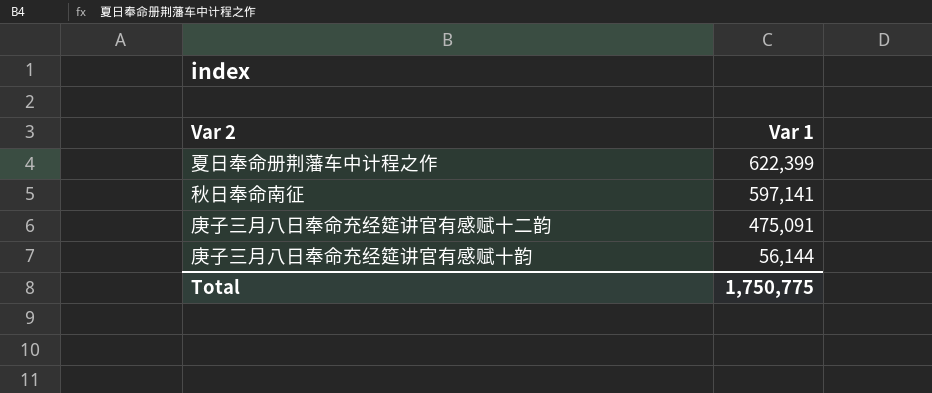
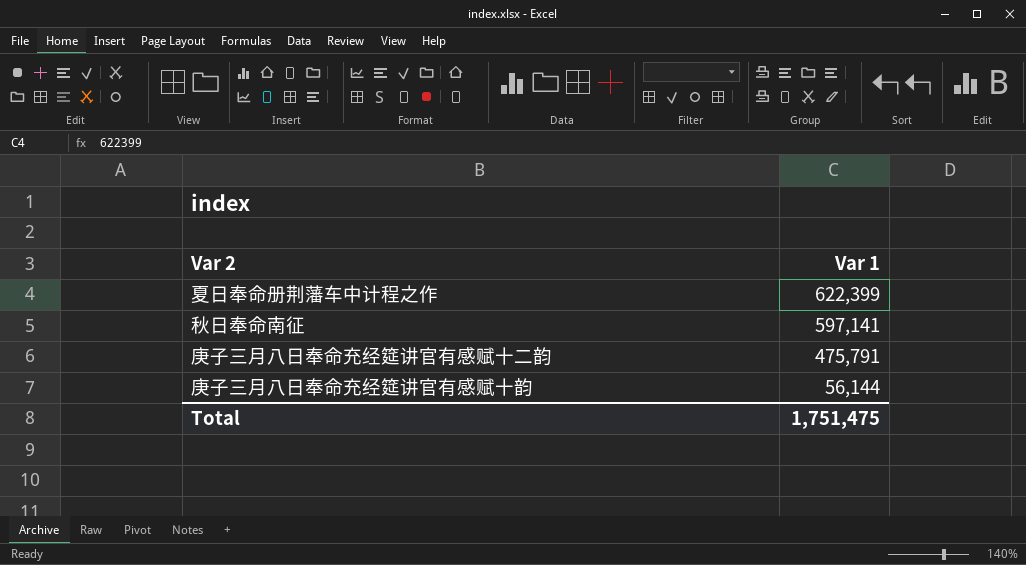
庚子三月八日奉命充经筵讲官有感赋十二韵 | Var 1: 475,091 -> 475,791
Total | Var 1: 1,750,775 -> 1,751,475

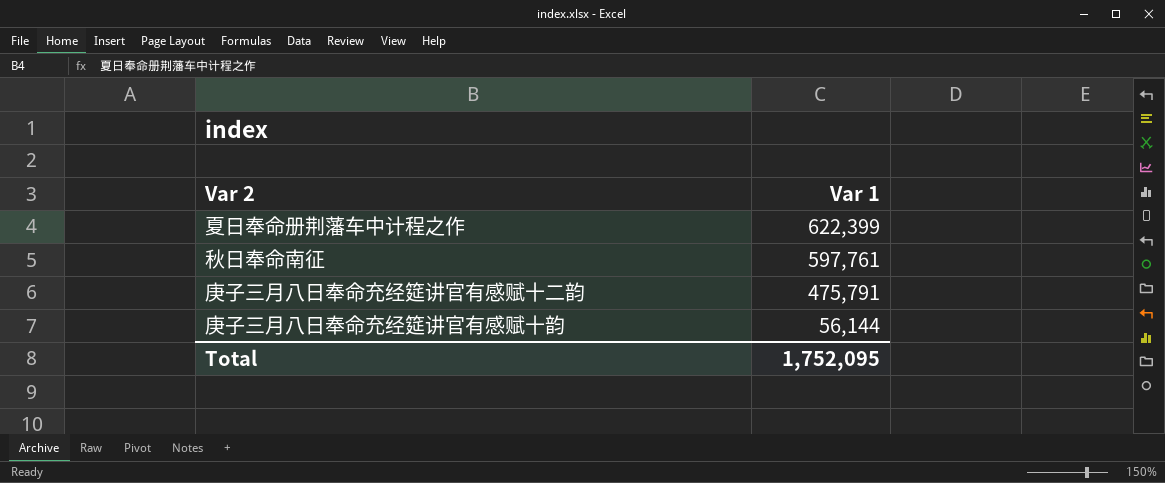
秋日奉命南征 | Var 1: 597,141 -> 597,761
Total | Var 1: 1,751,475 -> 1,752,095

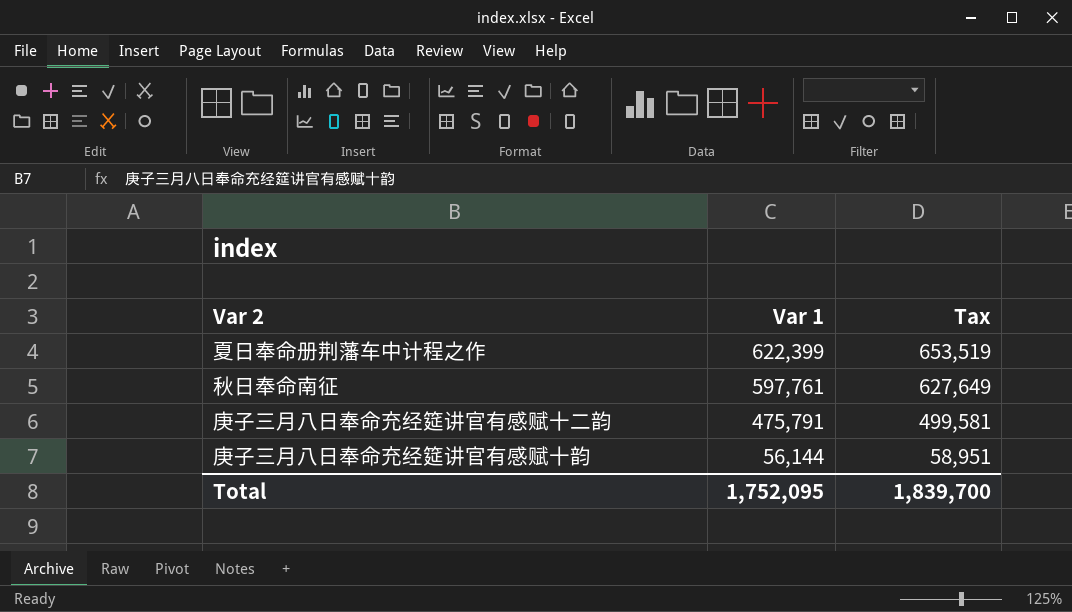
column Tax | formula: none -> [Var 1] * 1.05

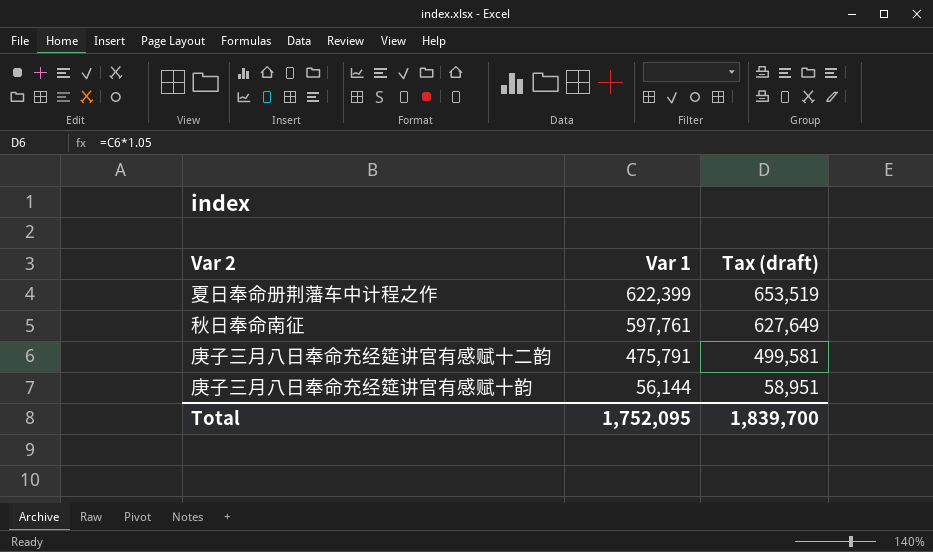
column name: Tax -> Tax (draft)

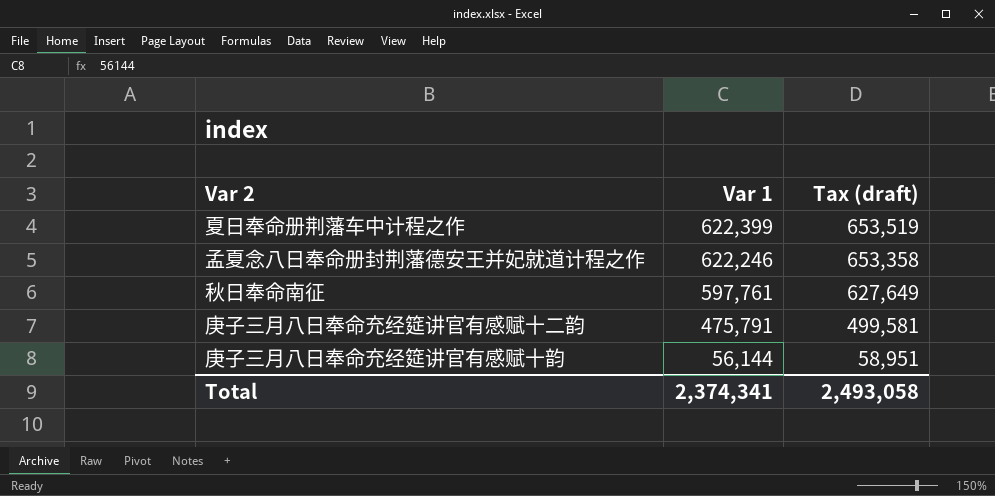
row 孟夏念八日奉命册封荆藩德安王并妃就道计程之作: none -> 622,246 | 653,358
Total | Var 1: 1,752,095 -> 2,374,341
Total | Tax (draft): 1,839,700 -> 2,493,058

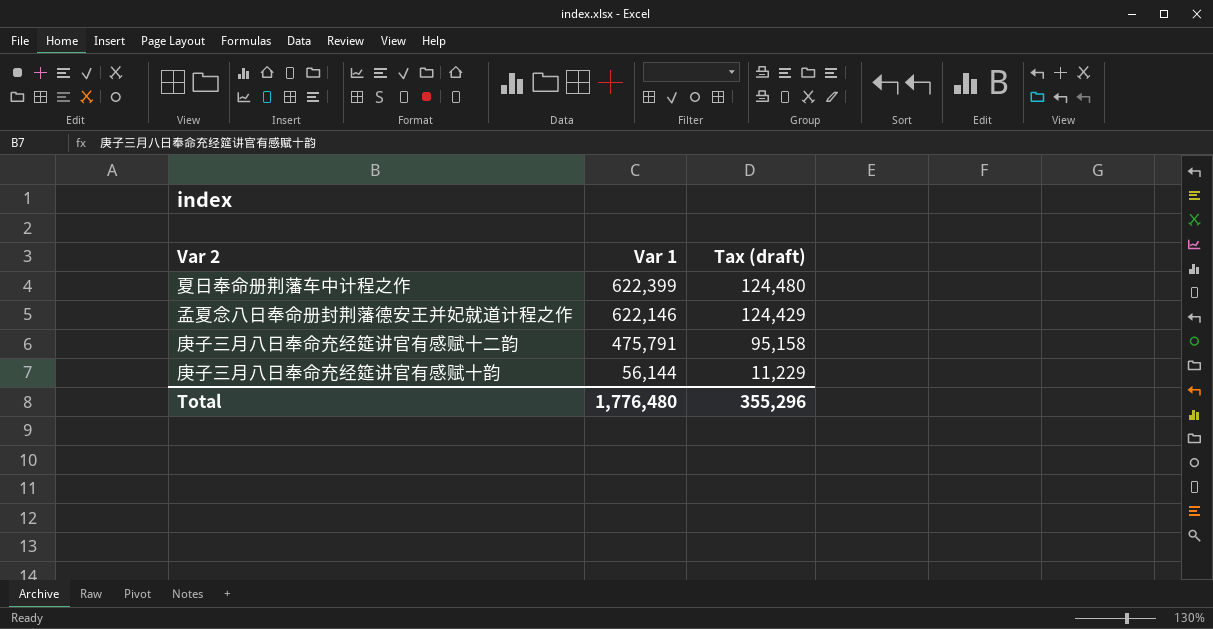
column Tax (draft) | formula: [Var 1] * 1.05 -> [Var 1] * 0.2
row 秋日奉命南征: 597,761 | 627,649 -> none
孟夏念八日奉命册封荆藩德安王并妃就道计程之作 | Var 1: 622,246 -> 622,146
Total | Var 1: 2,374,341 -> 1,776,480
Total | Tax (draft): 2,493,058 -> 355,296

